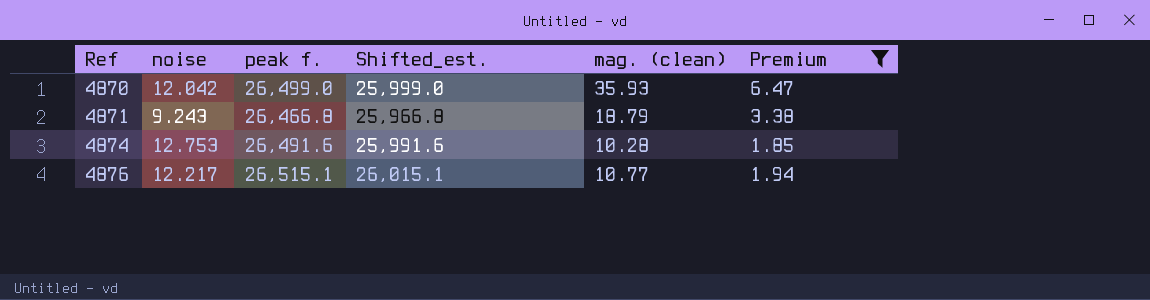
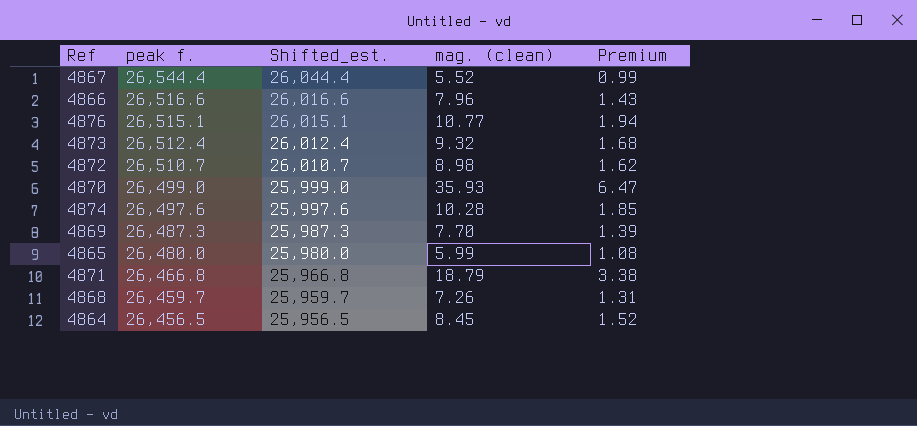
filter: Premium >= 1.85 -> none
row order: Ref ascending -> peak f. descending
column noise | position: 2 -> none
4874 | peak f.: 26,491.6 -> 26,497.6
4874 | Shifted_est.: 25,991.6 -> 25,997.6

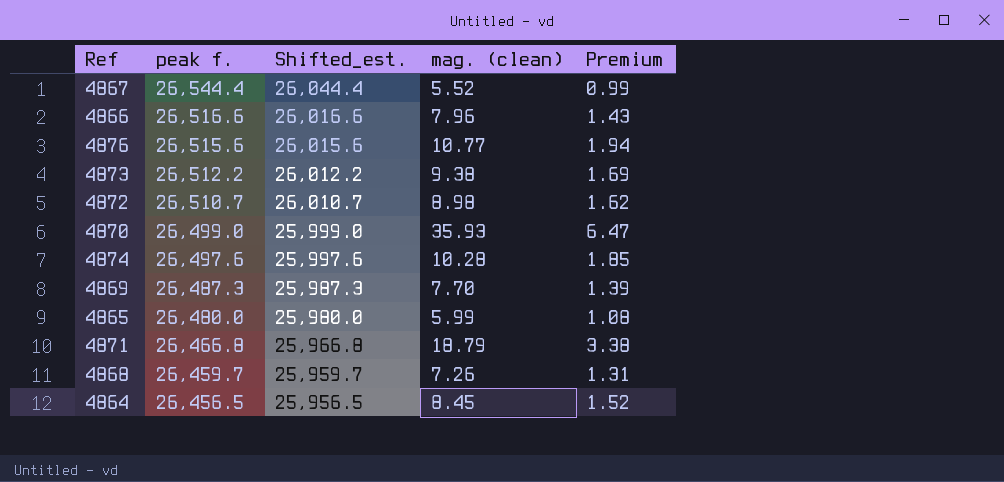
4876 | peak f.: 26,515.1 -> 26,515.6
4876 | Shifted_est.: 26,015.1 -> 26,015.6
4873 | peak f.: 26,512.4 -> 26,512.2
4873 | Shifted_est.: 26,012.4 -> 26,012.2
4873 | mag. (clean): 9.32 -> 9.38
4873 | Premium: 1.68 -> 1.69

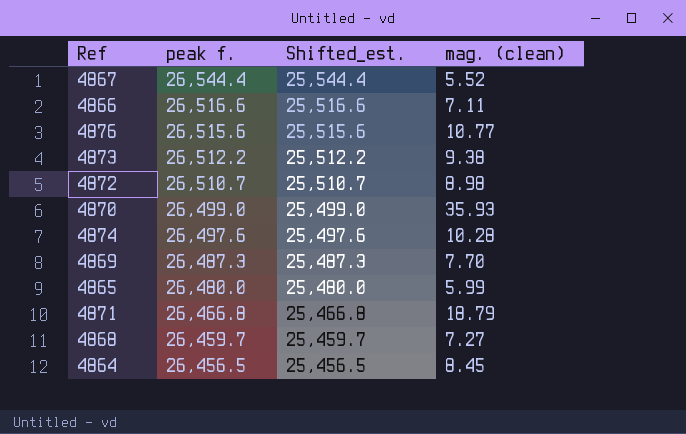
column Premium | formula: [mag. (clean)] * 0.18 -> none
column Shifted_est. | formula: [peak f.] - 500 -> [peak f.] - 1000
4866 | mag. (clean): 7.96 -> 7.11
4868 | mag. (clean): 7.26 -> 7.27

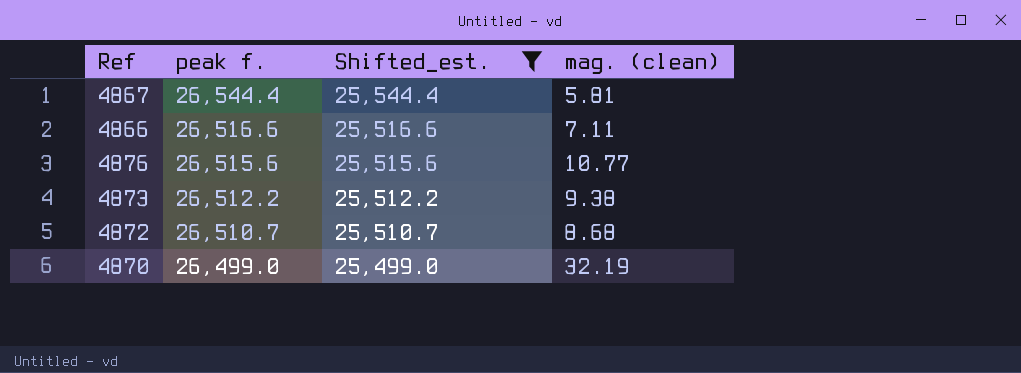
filter: none -> Shifted_est. >= 25,499.0
4867 | mag. (clean): 5.52 -> 5.81
4872 | mag. (clean): 8.98 -> 8.68
4870 | mag. (clean): 35.93 -> 32.19

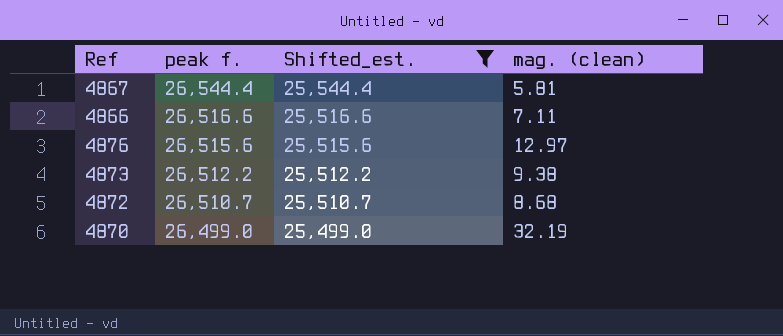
4876 | mag. (clean): 10.77 -> 12.97

